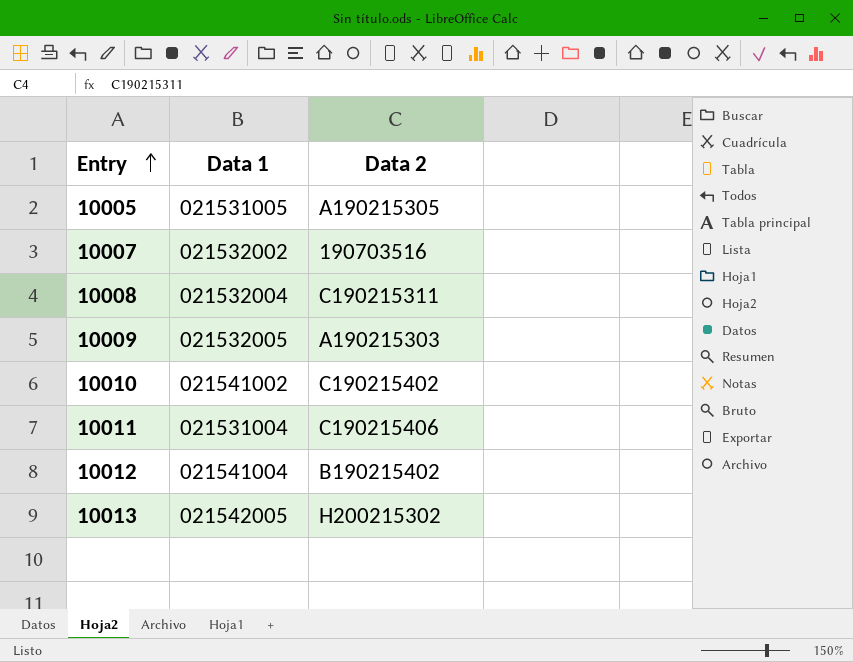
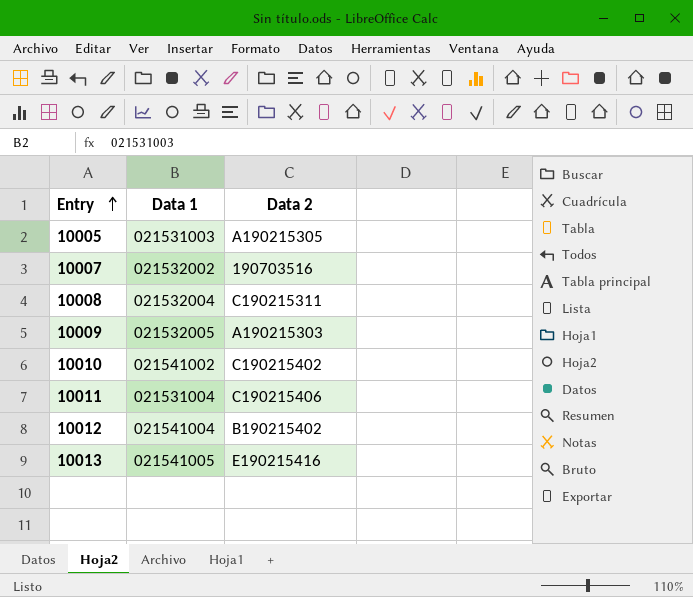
10005 | Data 1: 021531005 -> 021531003
10013 | Data 1: 021542005 -> 021541005
10013 | Data 2: H200215302 -> E190215416

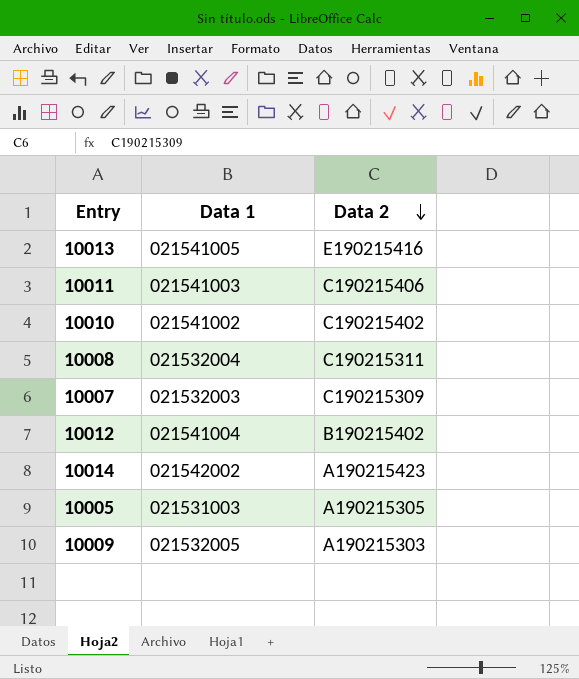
row order: Entry ascending -> Data 2 descending
10011 | Data 1: 021531004 -> 021541003
10007 | Data 1: 021532002 -> 021532003
10007 | Data 2: 190703516 -> C190215309
row 10014: none -> 021542002 | A190215423

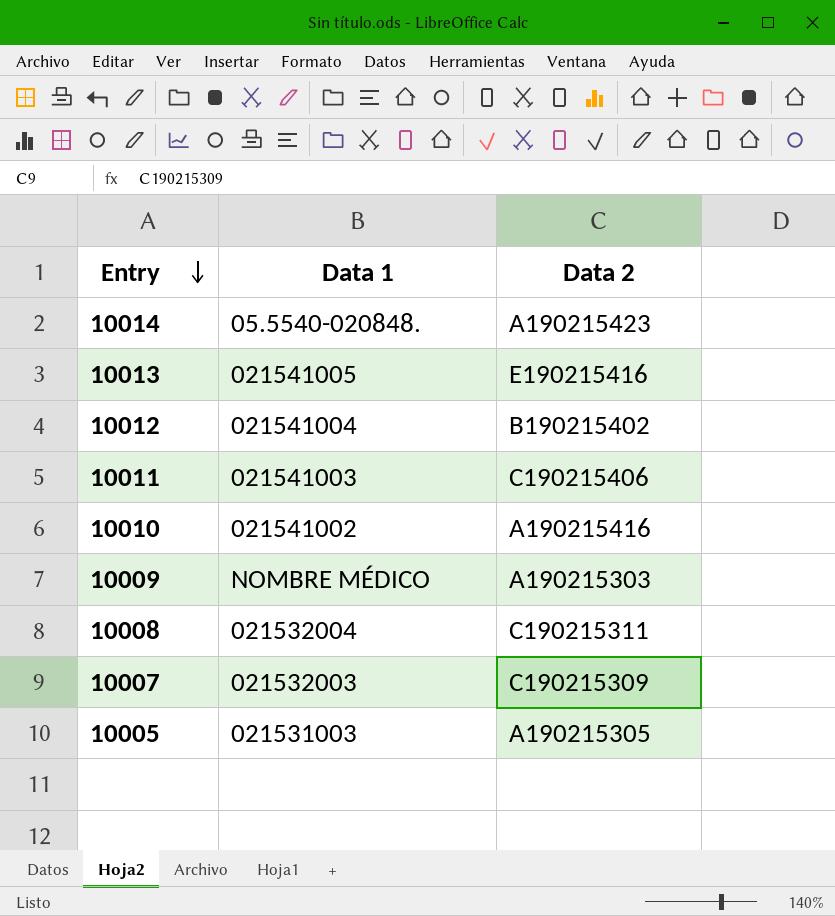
row order: Data 2 descending -> Entry descending
10014 | Data 1: 021542002 -> 05.5540-020848.
10010 | Data 2: C190215402 -> A190215416
10009 | Data 1: 021532005 -> NOMBRE MÉDICO

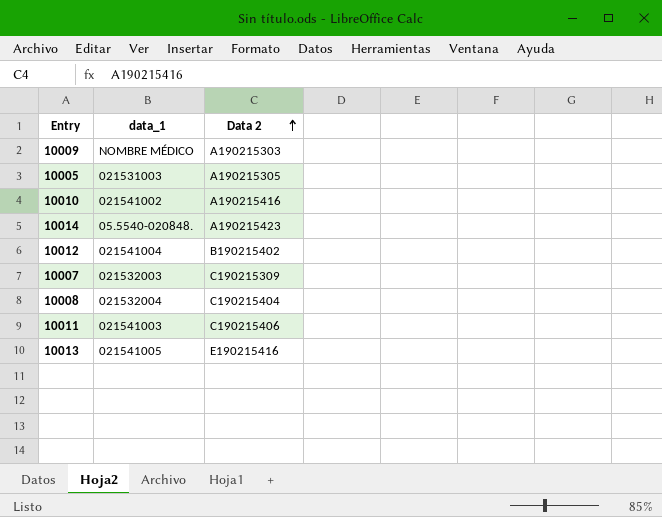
row order: Entry descending -> Data 2 ascending
column name: Data 1 -> data_1
10008 | Data 2: C190215311 -> C190215404

